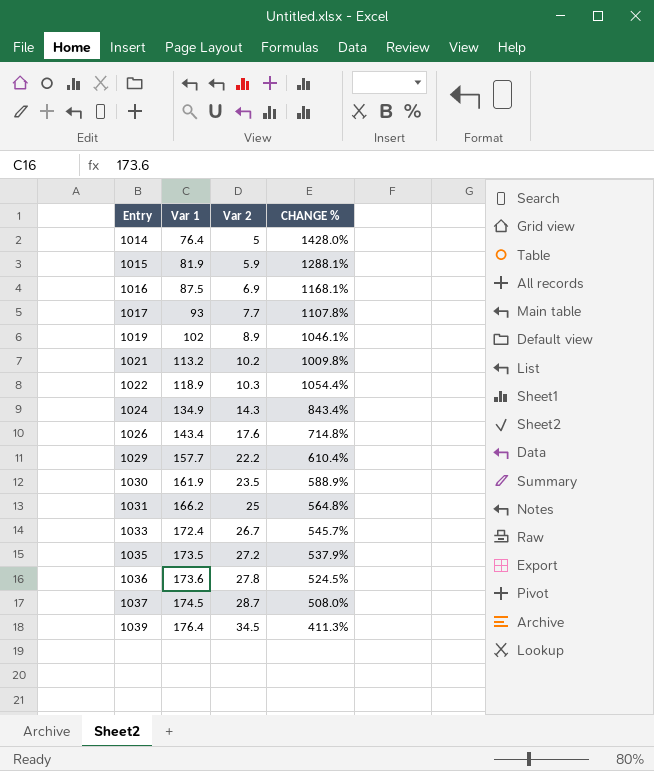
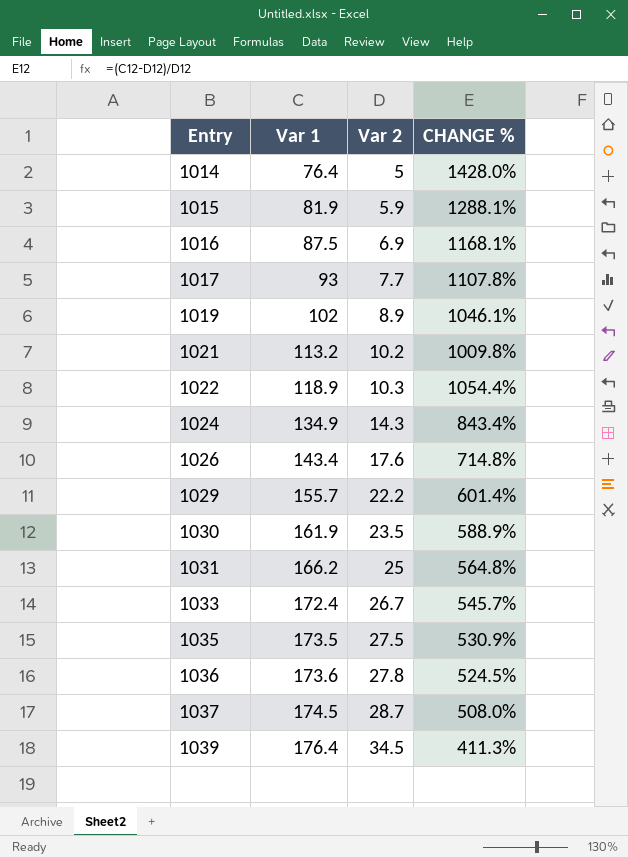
1029 | Var 1: 157.7 -> 155.7
1029 | CHANGE %: 610.4% -> 601.4%
1035 | Var 2: 27.2 -> 27.5
1035 | CHANGE %: 537.9% -> 530.9%

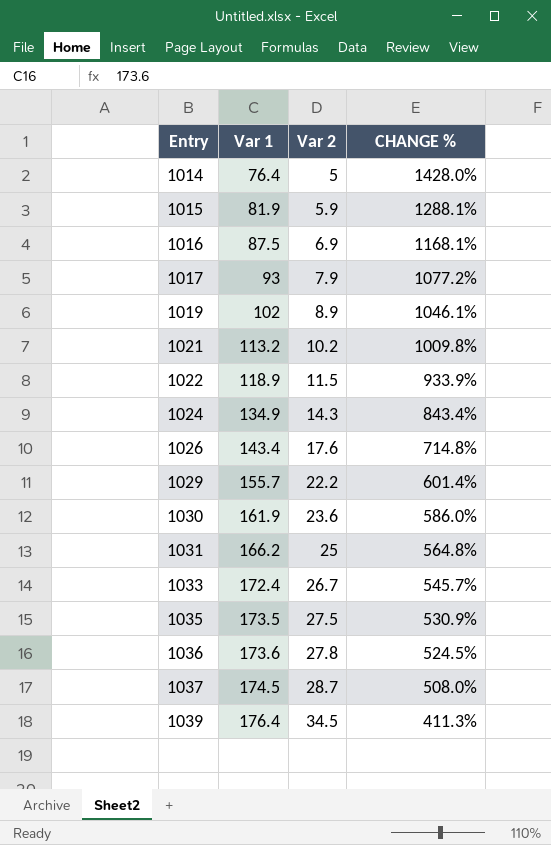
1017 | Var 2: 7.7 -> 7.9
1017 | CHANGE %: 1107.8% -> 1077.2%
1022 | Var 2: 10.3 -> 11.5
1022 | CHANGE %: 1054.4% -> 933.9%
1030 | Var 2: 23.5 -> 23.6
1030 | CHANGE %: 588.9% -> 586.0%

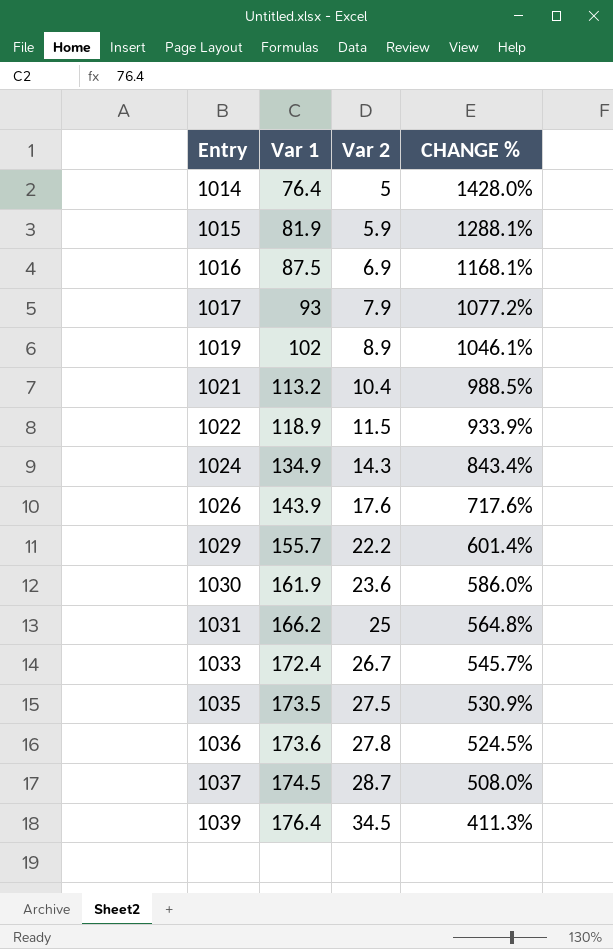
1021 | Var 2: 10.2 -> 10.4
1021 | CHANGE %: 1009.8% -> 988.5%
1026 | Var 1: 143.4 -> 143.9
1026 | CHANGE %: 714.8% -> 717.6%

